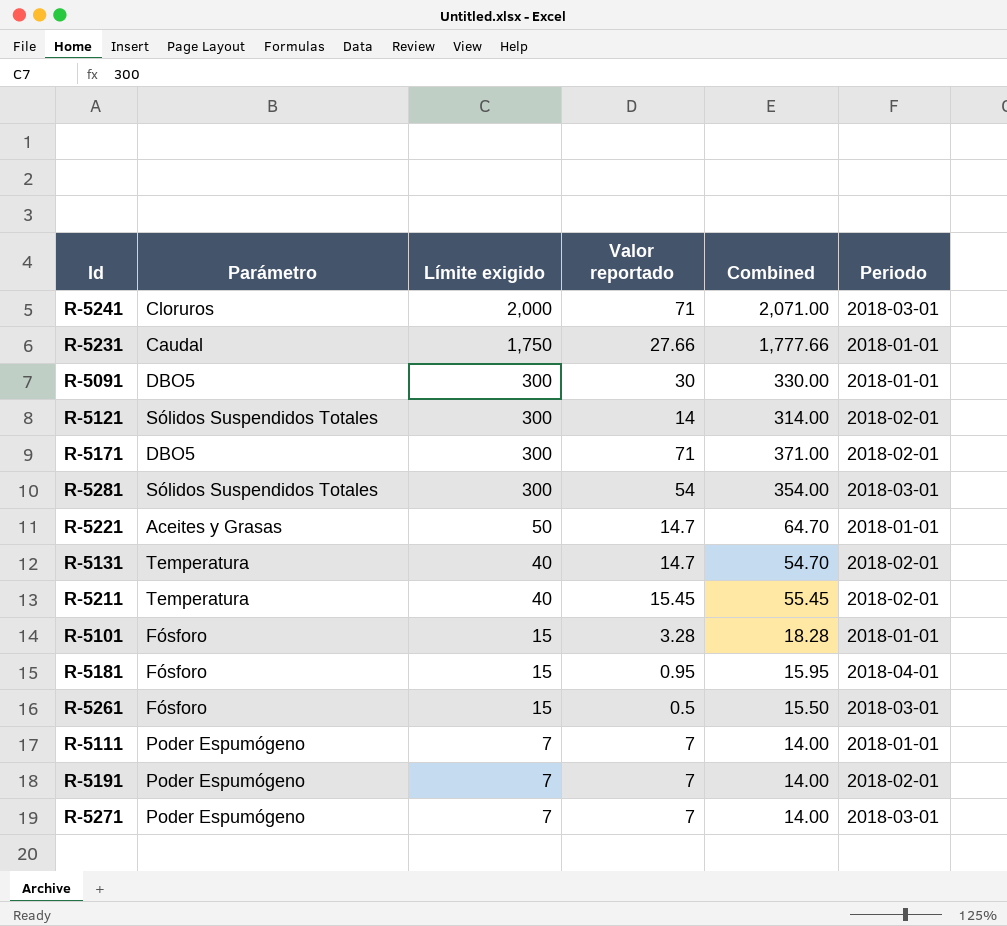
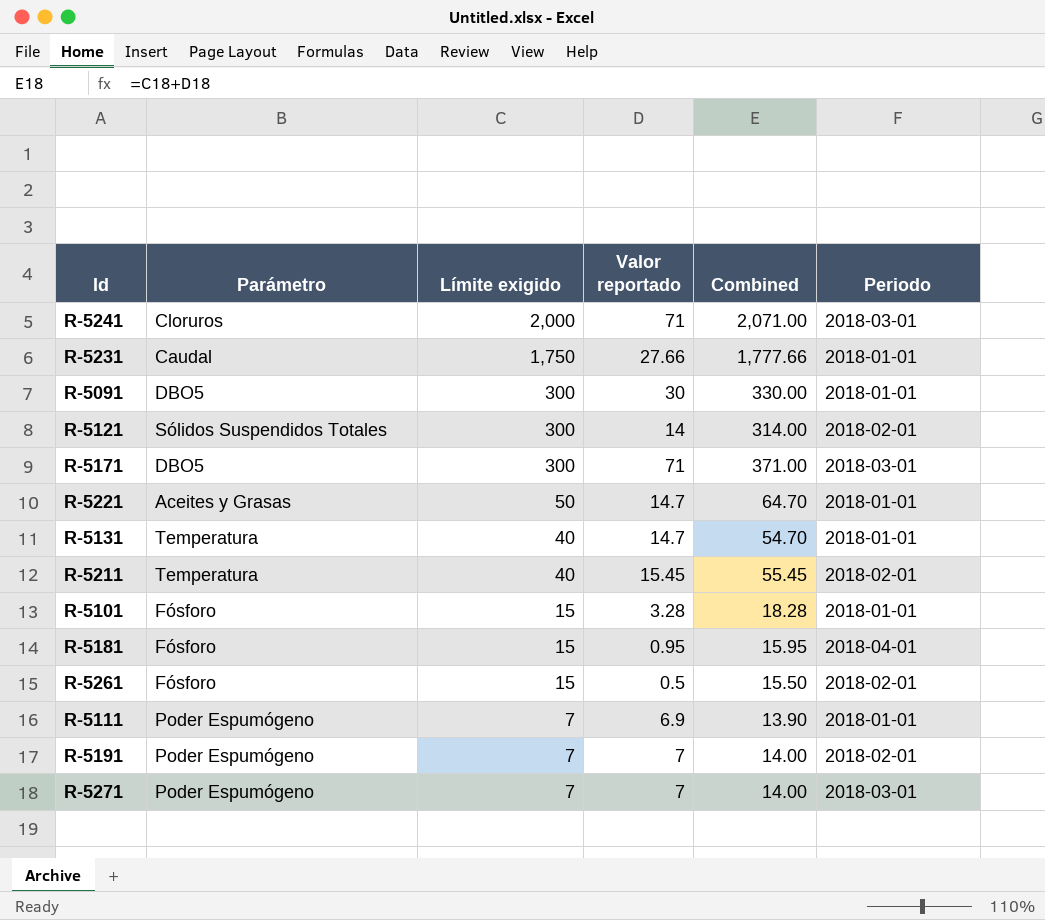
row R-5281: Sólidos Suspendidos Totales | 300 | 54 | 354.00 | 2018-03-01 -> none
R-5171 | Periodo: 2018-02-01 -> 2018-03-01
R-5131 | Periodo: 2018-02-01 -> 2018-01-01
R-5261 | Periodo: 2018-03-01 -> 2018-02-01
R-5111 | Valor reportado: 7 -> 6.9
R-5111 | Combined: 14.00 -> 13.90

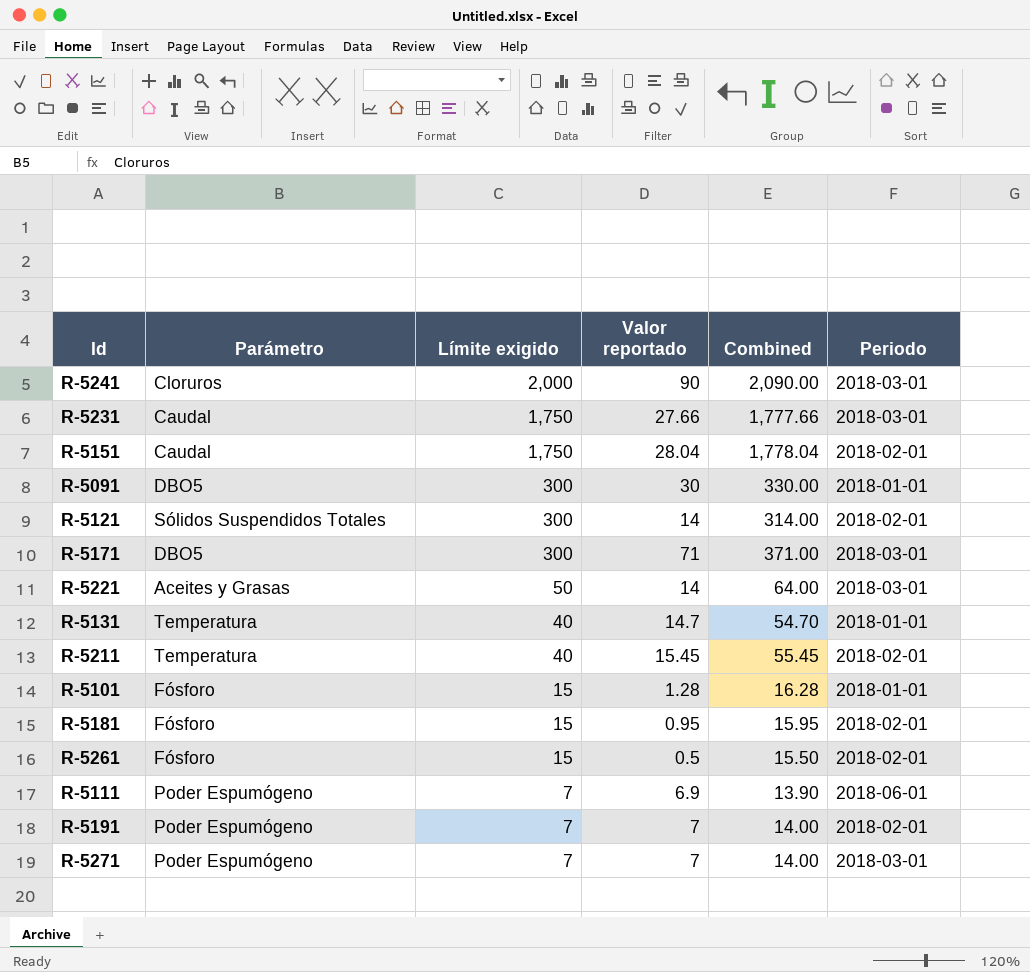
R-5241 | Valor reportado: 71 -> 90
R-5241 | Combined: 2,071.00 -> 2,090.00
R-5231 | Periodo: 2018-01-01 -> 2018-03-01
row R-5151: none -> Caudal | 1,750 | 28.04 | 1,778.04 | 2018-02-01
R-5221 | Valor reportado: 14.7 -> 14
R-5221 | Combined: 64.70 -> 64.00
R-5221 | Periodo: 2018-01-01 -> 2018-03-01
R-5101 | Valor reportado: 3.28 -> 1.28
R-5101 | Combined: 18.28 -> 16.28
R-5181 | Periodo: 2018-04-01 -> 2018-02-01
R-5111 | Periodo: 2018-01-01 -> 2018-06-01

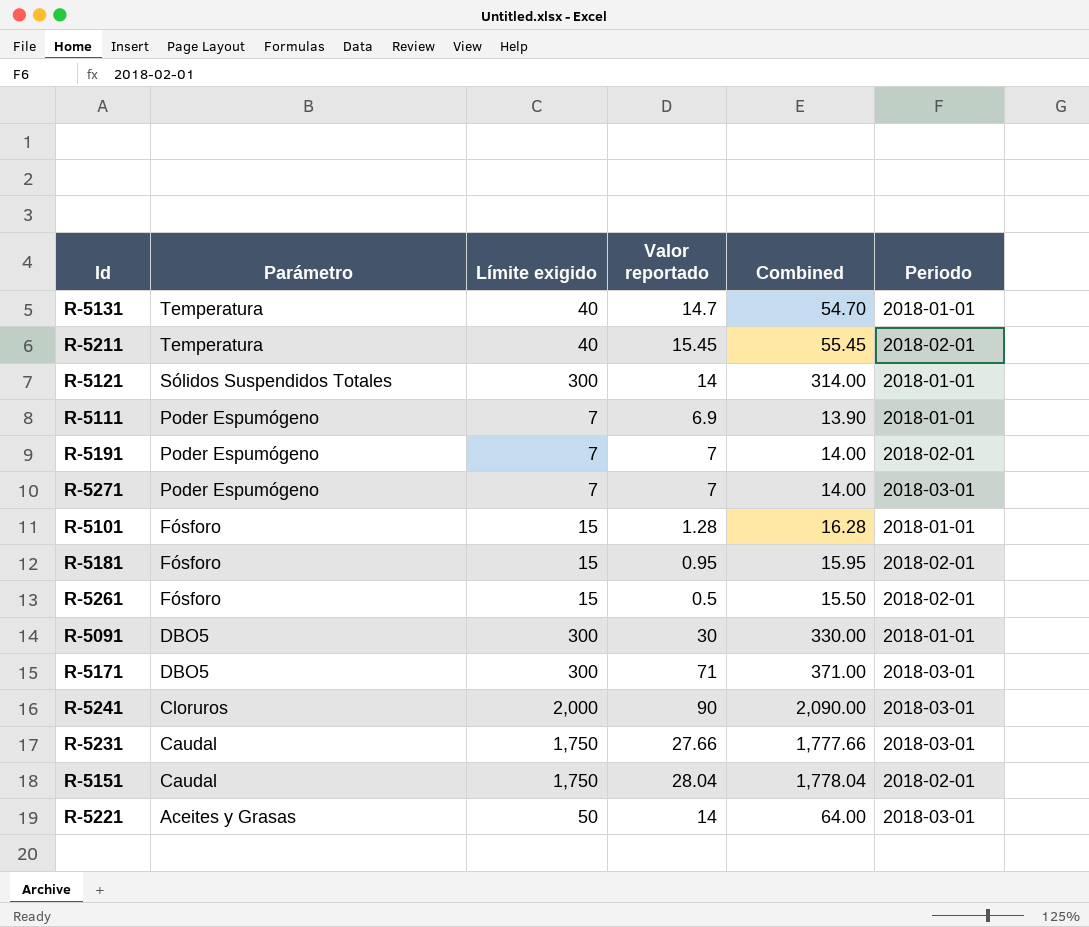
row order: Límite exigido descending -> Parámetro descending
R-5121 | Periodo: 2018-02-01 -> 2018-01-01
R-5111 | Periodo: 2018-06-01 -> 2018-01-01

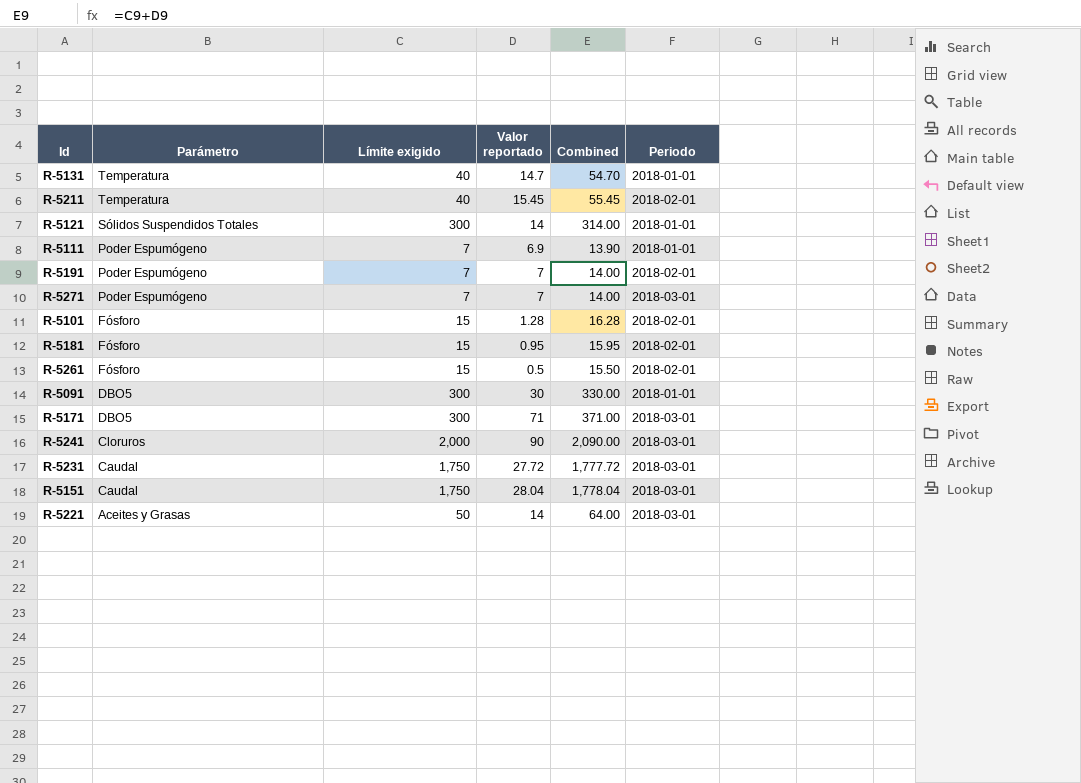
R-5101 | Periodo: 2018-01-01 -> 2018-02-01
R-5231 | Valor reportado: 27.66 -> 27.72
R-5231 | Combined: 1,777.66 -> 1,777.72
R-5151 | Periodo: 2018-02-01 -> 2018-03-01

